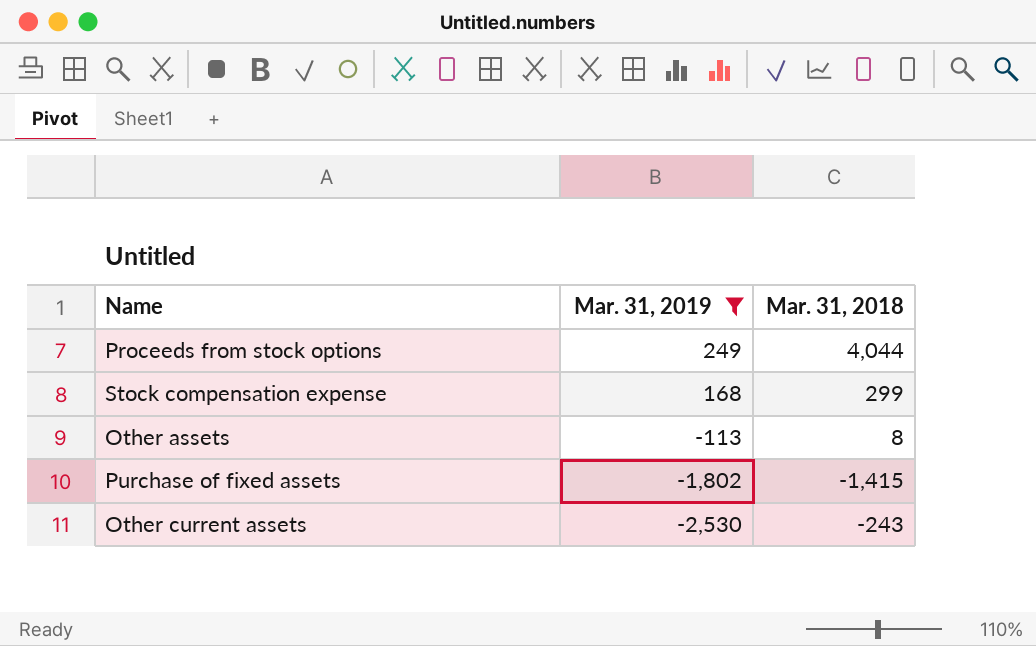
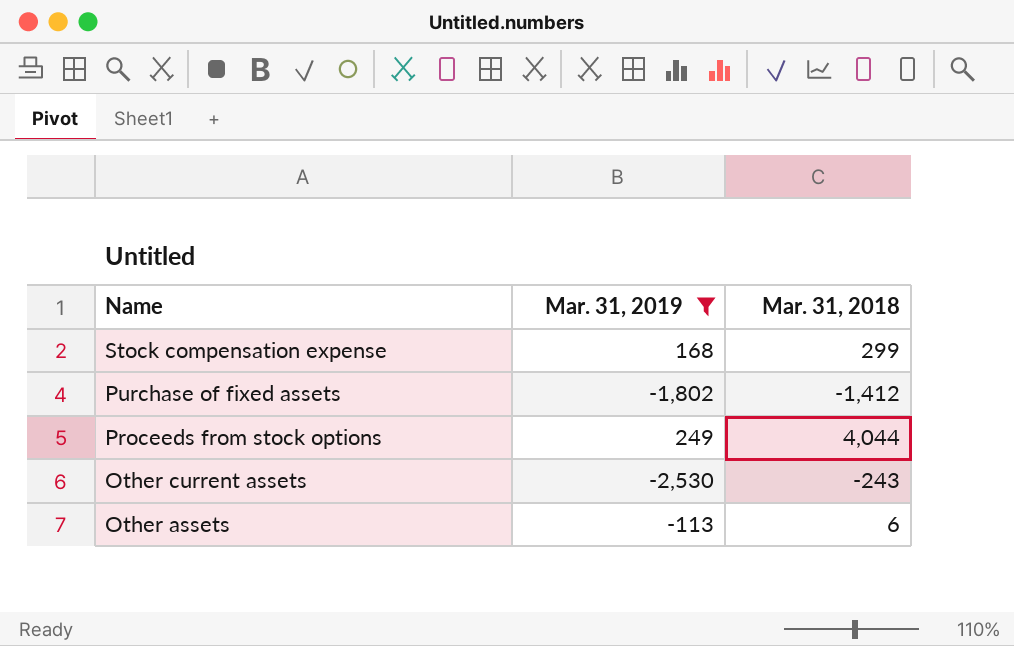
row order: Mar. 31, 2019 descending -> Name descending
Purchase of fixed assets | Mar. 31, 2018: -1,415 -> -1,412
Other assets | Mar. 31, 2018: 8 -> 6

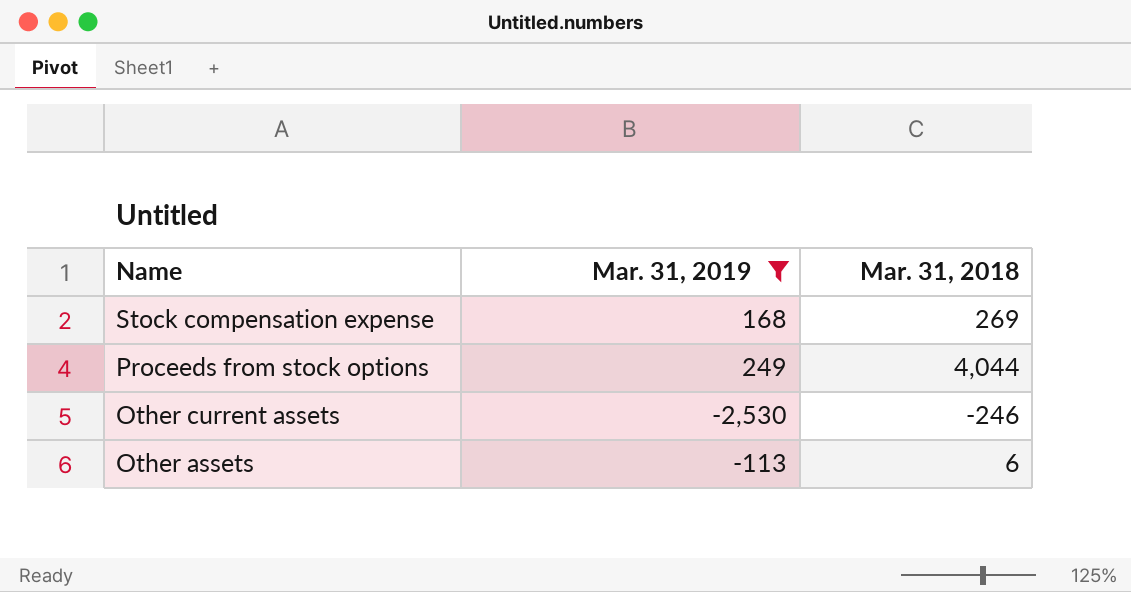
row Purchase of fixed assets: -1,802 | -1,412 -> none
Stock compensation expense | Mar. 31, 2018: 299 -> 269
Other current assets | Mar. 31, 2018: -243 -> -246

